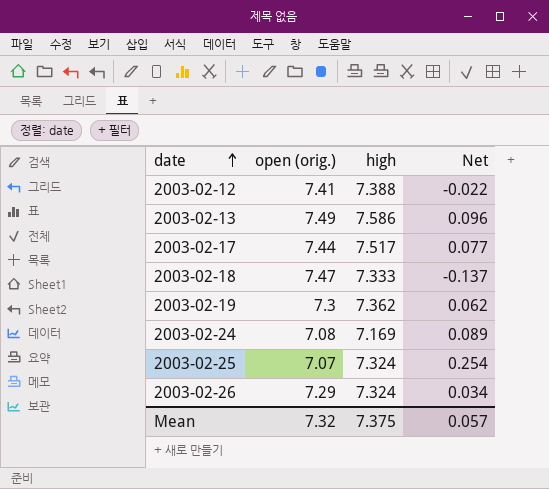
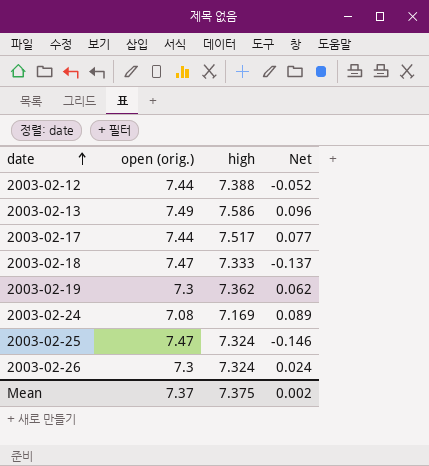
2003-02-12 | open (orig.): 7.41 -> 7.44
2003-02-12 | Net: -0.022 -> -0.052
2003-02-25 | open (orig.): 7.07 -> 7.47
2003-02-25 | Net: 0.254 -> -0.146
2003-02-26 | open (orig.): 7.29 -> 7.3
2003-02-26 | Net: 0.034 -> 0.024
Mean | open (orig.): 7.32 -> 7.37
Mean | Net: 0.057 -> 0.002

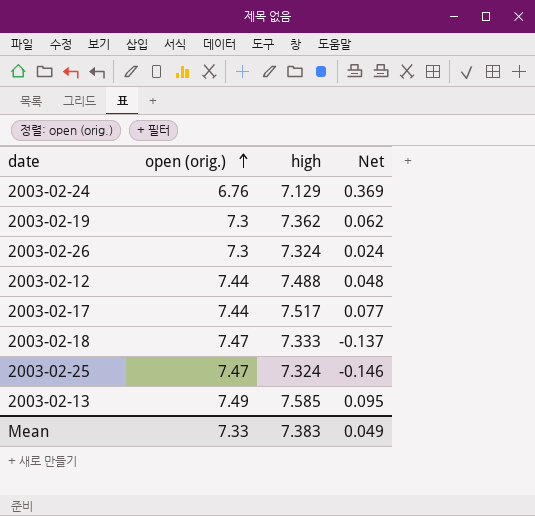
row order: date ascending -> open (orig.) ascending
2003-02-24 | open (orig.): 7.08 -> 6.76
2003-02-24 | high: 7.169 -> 7.129
2003-02-24 | Net: 0.089 -> 0.369
2003-02-12 | high: 7.388 -> 7.488
2003-02-12 | Net: -0.052 -> 0.048
2003-02-13 | high: 7.586 -> 7.585
2003-02-13 | Net: 0.096 -> 0.095
Mean | open (orig.): 7.37 -> 7.33
Mean | high: 7.375 -> 7.383
Mean | Net: 0.002 -> 0.049

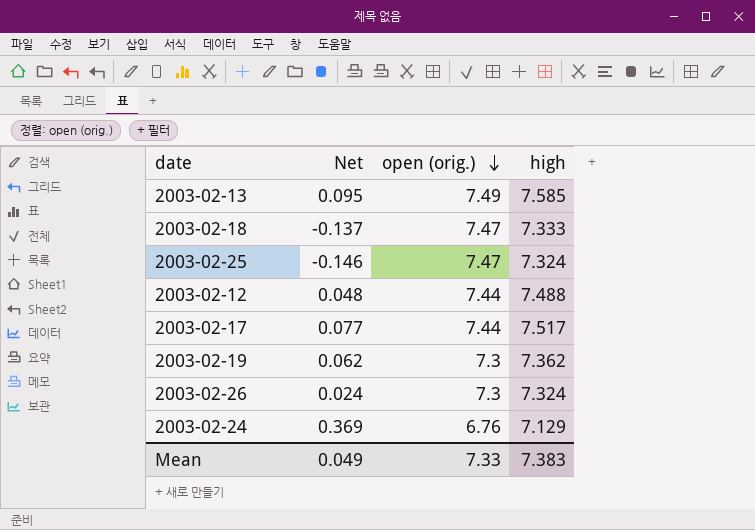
row order: open (orig.) ascending -> open (orig.) descending
column Net | position: 4 -> 2

